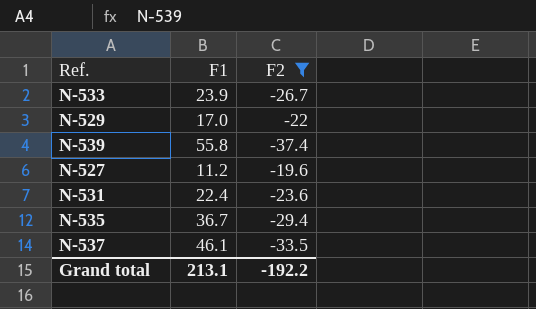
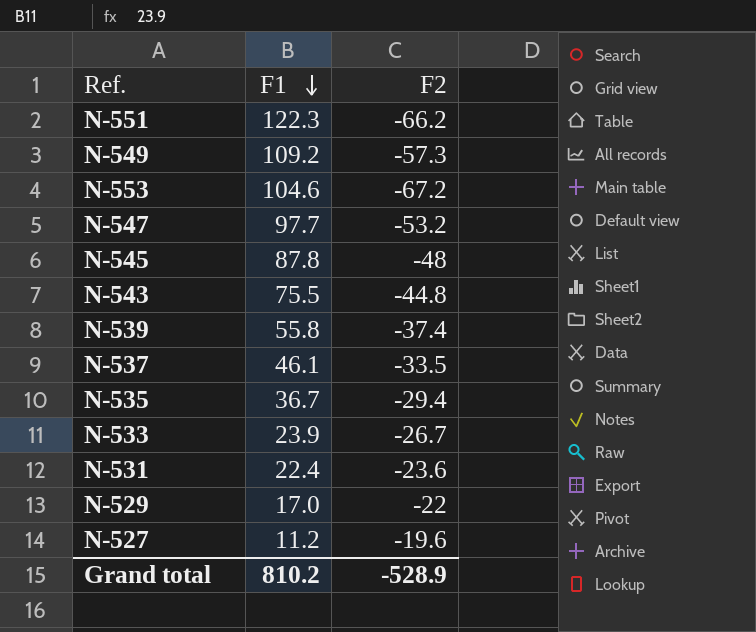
filter: F2 >= -37.4 -> none
row order: none -> F1 descending
Grand total | F1: 213.1 -> 810.2
Grand total | F2: -192.2 -> -528.9

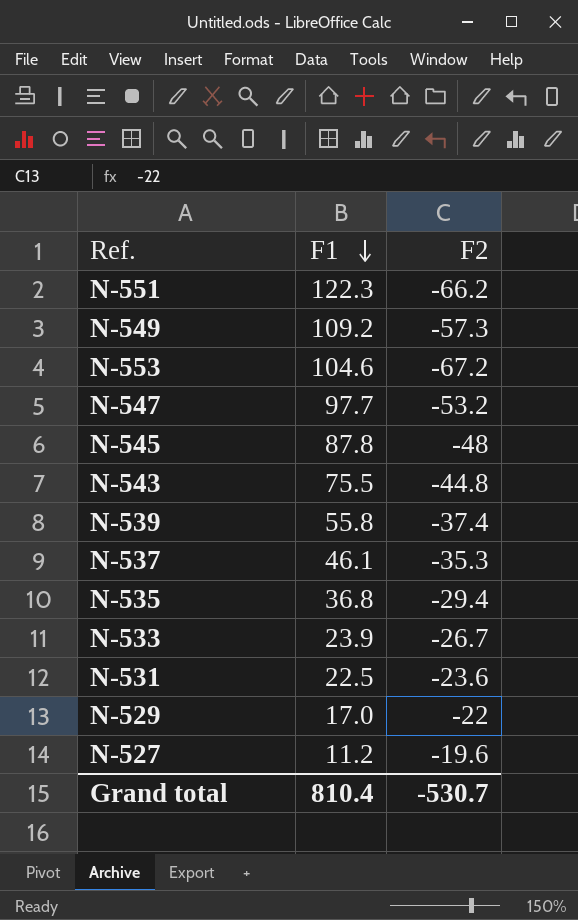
N-537 | F2: -33.5 -> -35.3
N-535 | F1: 36.7 -> 36.8
N-531 | F1: 22.4 -> 22.5
Grand total | F1: 810.2 -> 810.4
Grand total | F2: -528.9 -> -530.7

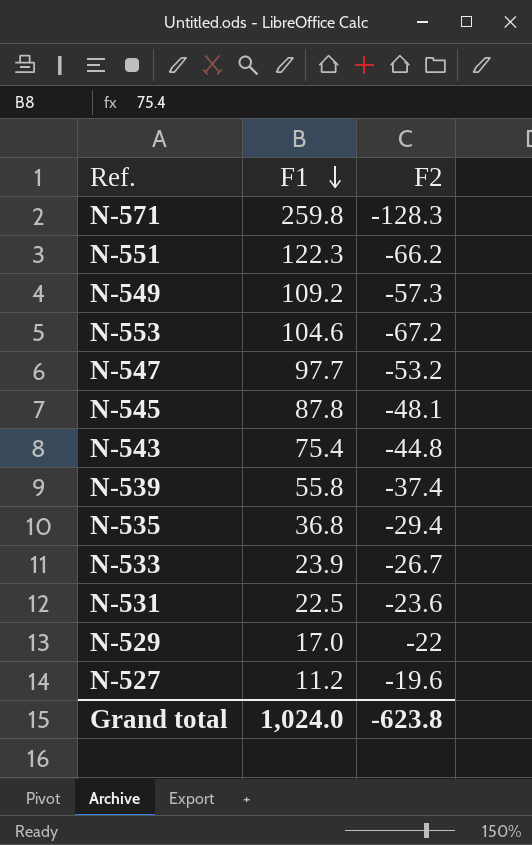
row N-537: 46.1 | -35.3 -> none
row N-571: none -> 259.8 | -128.3
N-545 | F2: -48 -> -48.1
N-543 | F1: 75.5 -> 75.4
Grand total | F1: 810.4 -> 1,024.0
Grand total | F2: -530.7 -> -623.8

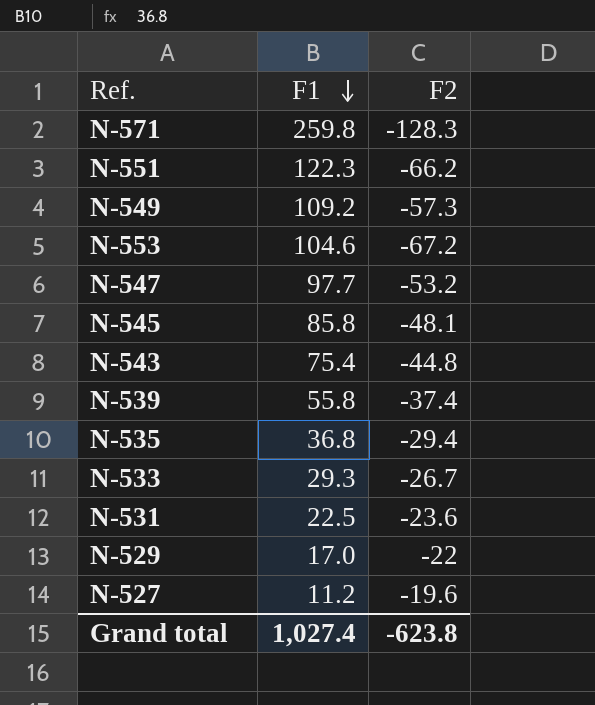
N-545 | F1: 87.8 -> 85.8
N-533 | F1: 23.9 -> 29.3
Grand total | F1: 1,024.0 -> 1,027.4

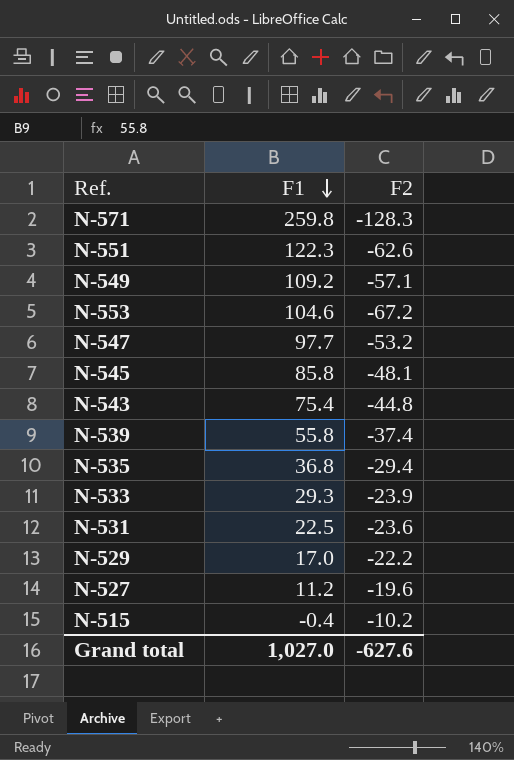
N-551 | F2: -66.2 -> -62.6
N-549 | F2: -57.3 -> -57.1
N-533 | F2: -26.7 -> -23.9
N-529 | F2: -22 -> -22.2
row N-515: none -> -0.4 | -10.2
Grand total | F1: 1,027.4 -> 1,027.0
Grand total | F2: -623.8 -> -627.6

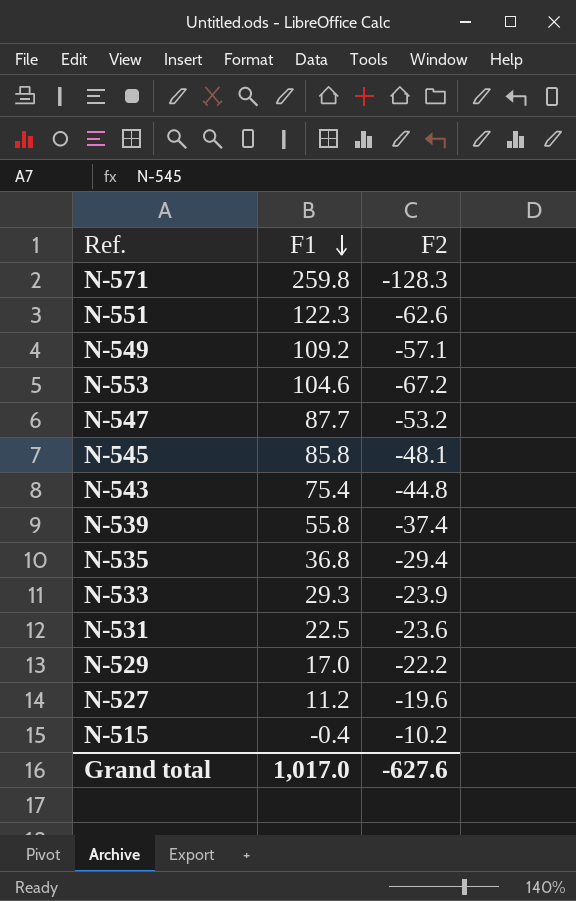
N-547 | F1: 97.7 -> 87.7
Grand total | F1: 1,027.0 -> 1,017.0

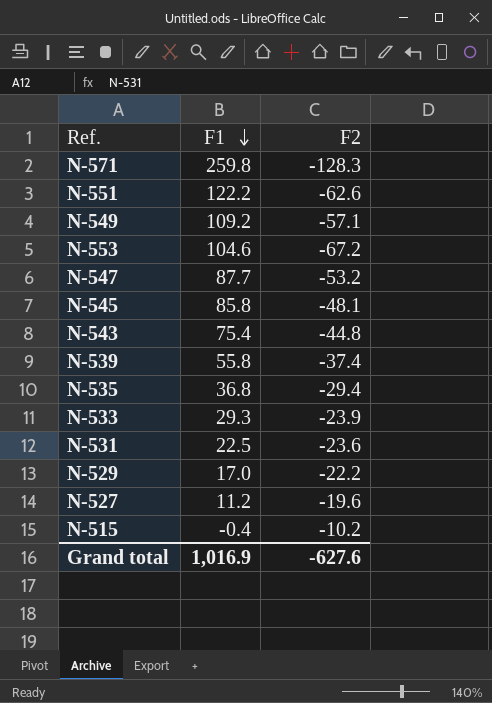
N-551 | F1: 122.3 -> 122.2
Grand total | F1: 1,017.0 -> 1,016.9

